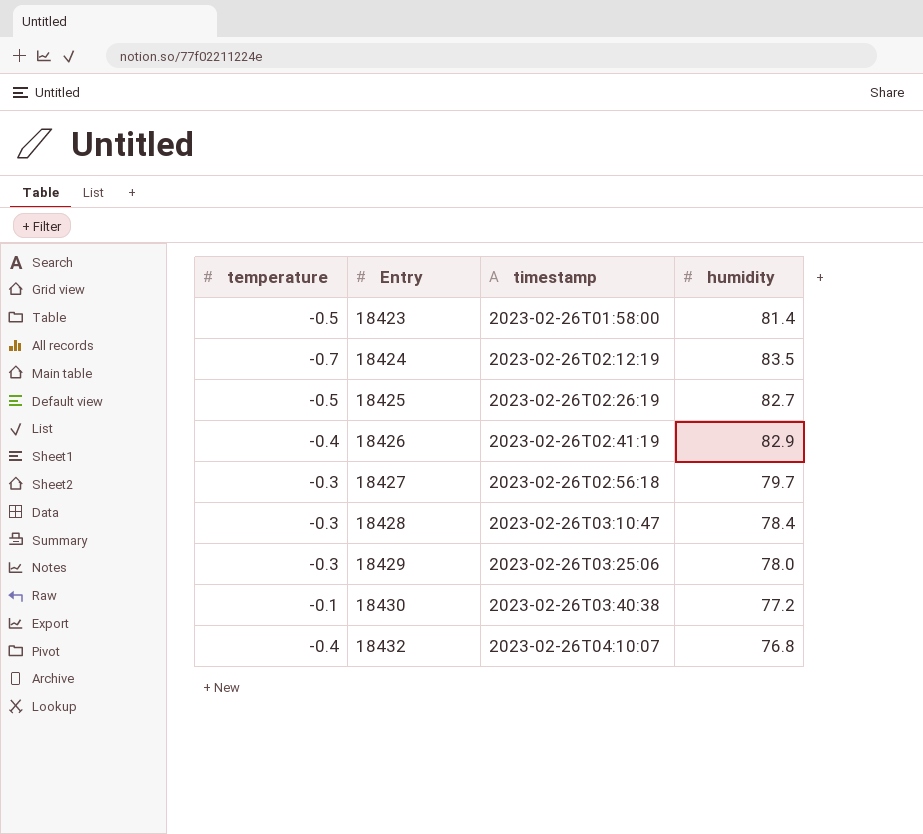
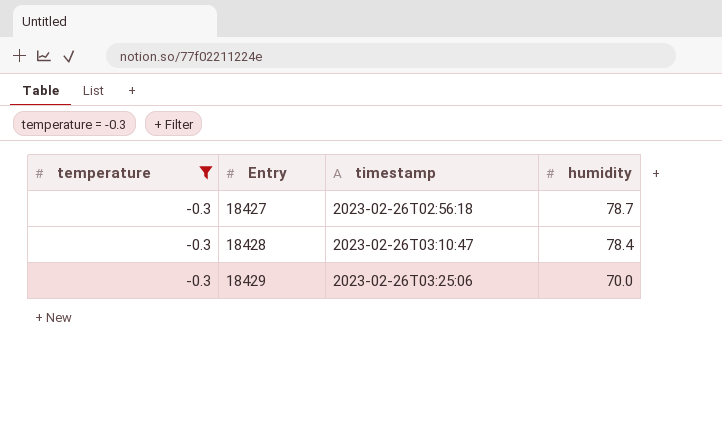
filter: none -> temperature = -0.3
18427 | humidity: 79.7 -> 78.7
18429 | humidity: 78.0 -> 70.0

